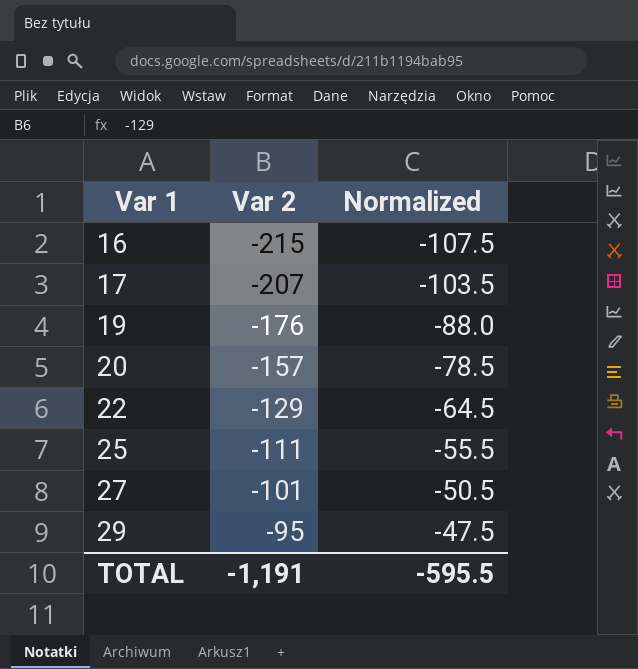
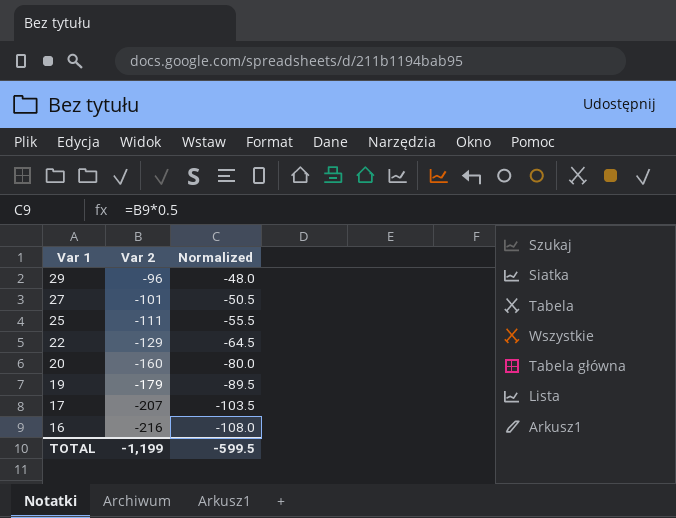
row order: Var 1 ascending -> Var 1 descending
29 | Var 2: -95 -> -96
29 | Normalized: -47.5 -> -48.0
20 | Var 2: -157 -> -160
20 | Normalized: -78.5 -> -80.0
19 | Var 2: -176 -> -179
19 | Normalized: -88.0 -> -89.5
16 | Var 2: -215 -> -216
16 | Normalized: -107.5 -> -108.0
TOTAL | Var 2: -1,191 -> -1,199
TOTAL | Normalized: -595.5 -> -599.5

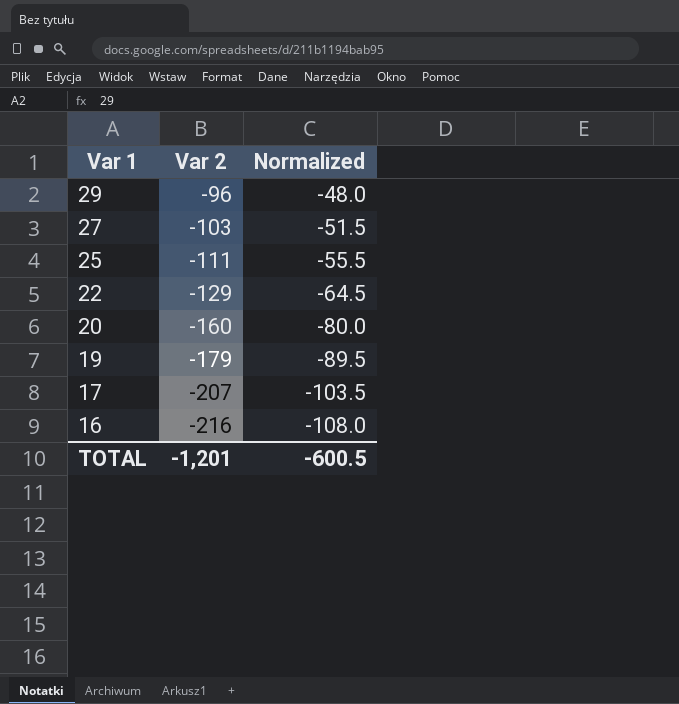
27 | Var 2: -101 -> -103
27 | Normalized: -50.5 -> -51.5
TOTAL | Var 2: -1,199 -> -1,201
TOTAL | Normalized: -599.5 -> -600.5

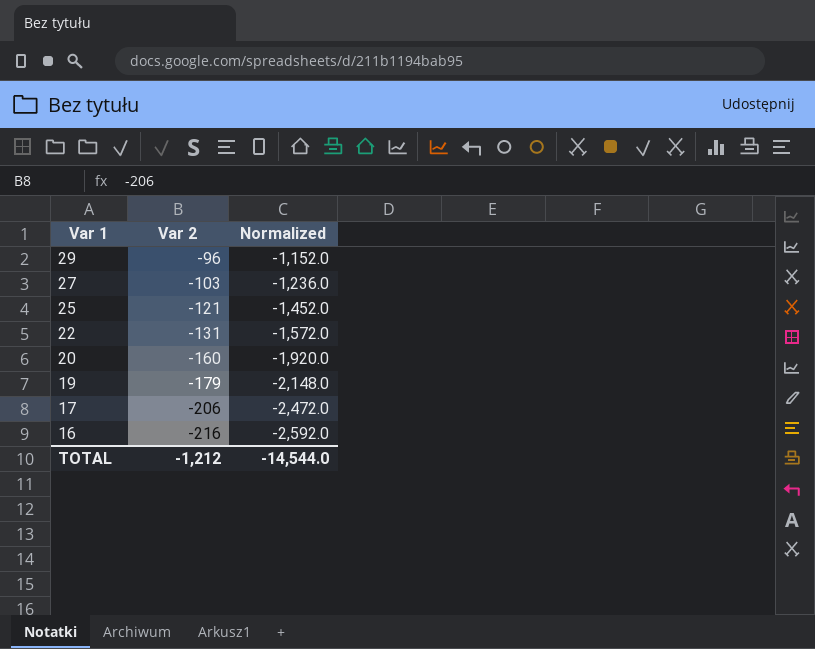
column Normalized | formula: [Var 2] * 0.5 -> [Var 2] * 12
25 | Var 2: -111 -> -121
22 | Var 2: -129 -> -131
17 | Var 2: -207 -> -206
TOTAL | Var 2: -1,201 -> -1,212
TOTAL | Normalized: -600.5 -> -14,544.0

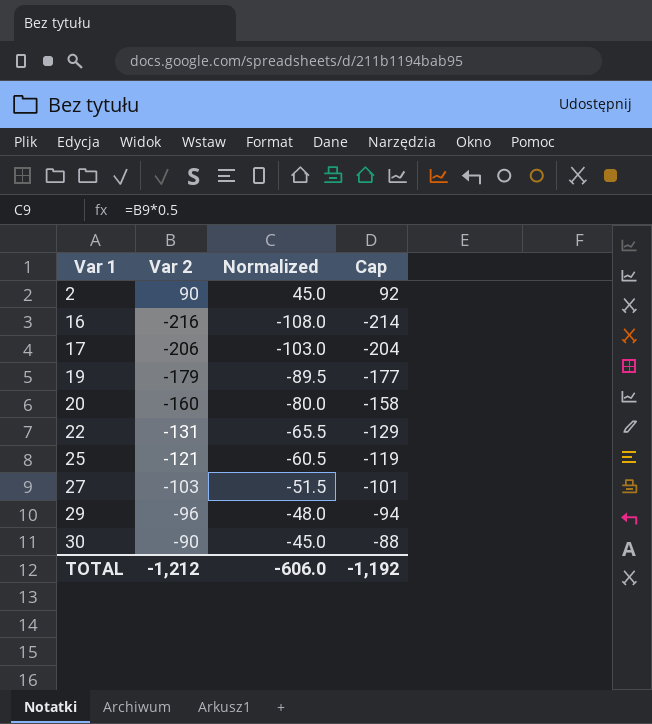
row order: Var 1 descending -> Var 1 ascending
column Normalized | formula: [Var 2] * 12 -> [Var 2] * 0.5
column Cap | formula: none -> [Var 2] + 2
row 2: none -> 90 | 45.0 | 92
row 30: none -> -90 | -45.0 | -88
TOTAL | Normalized: -14,544.0 -> -606.0

